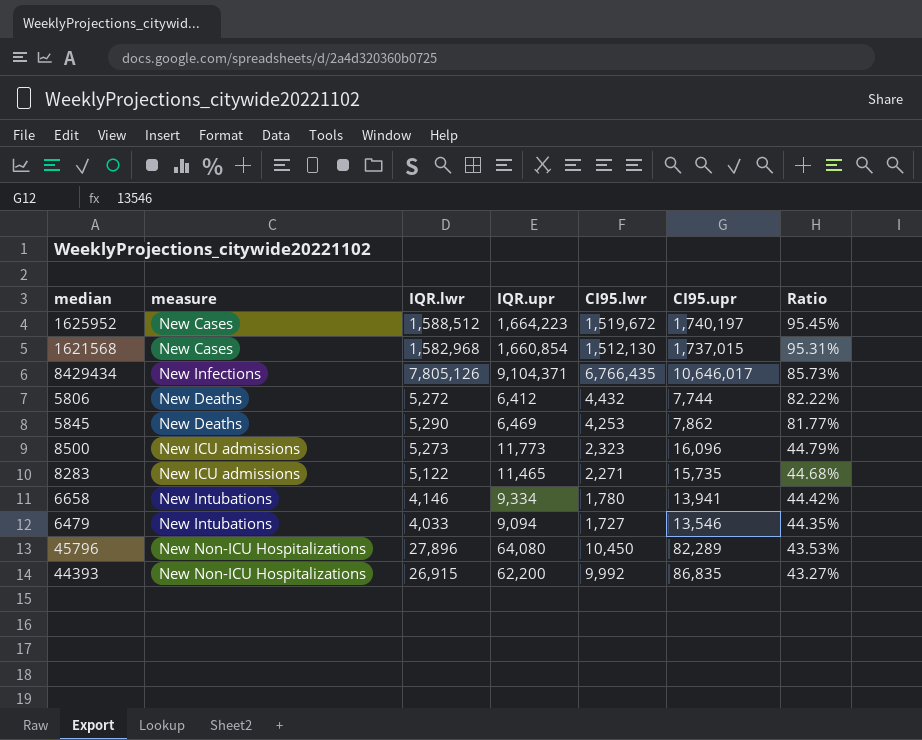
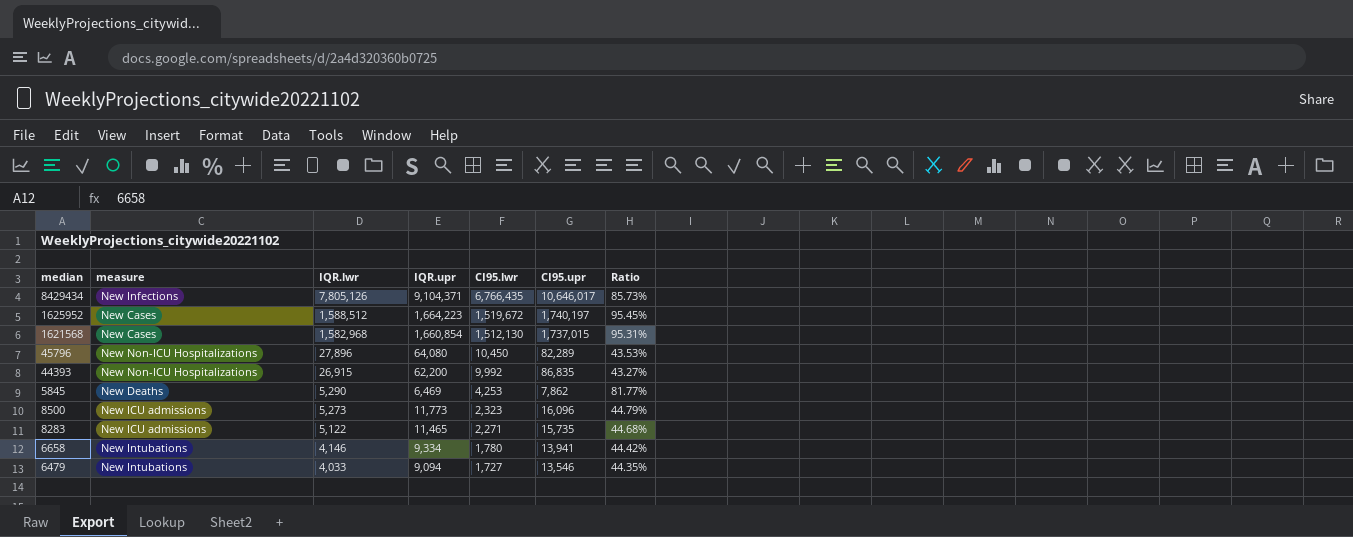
row order: Ratio descending -> IQR.lwr descending
row 5806: New Deaths | 5,272 | 6,412 | 4,432 | 7,744 | 82.22% -> none

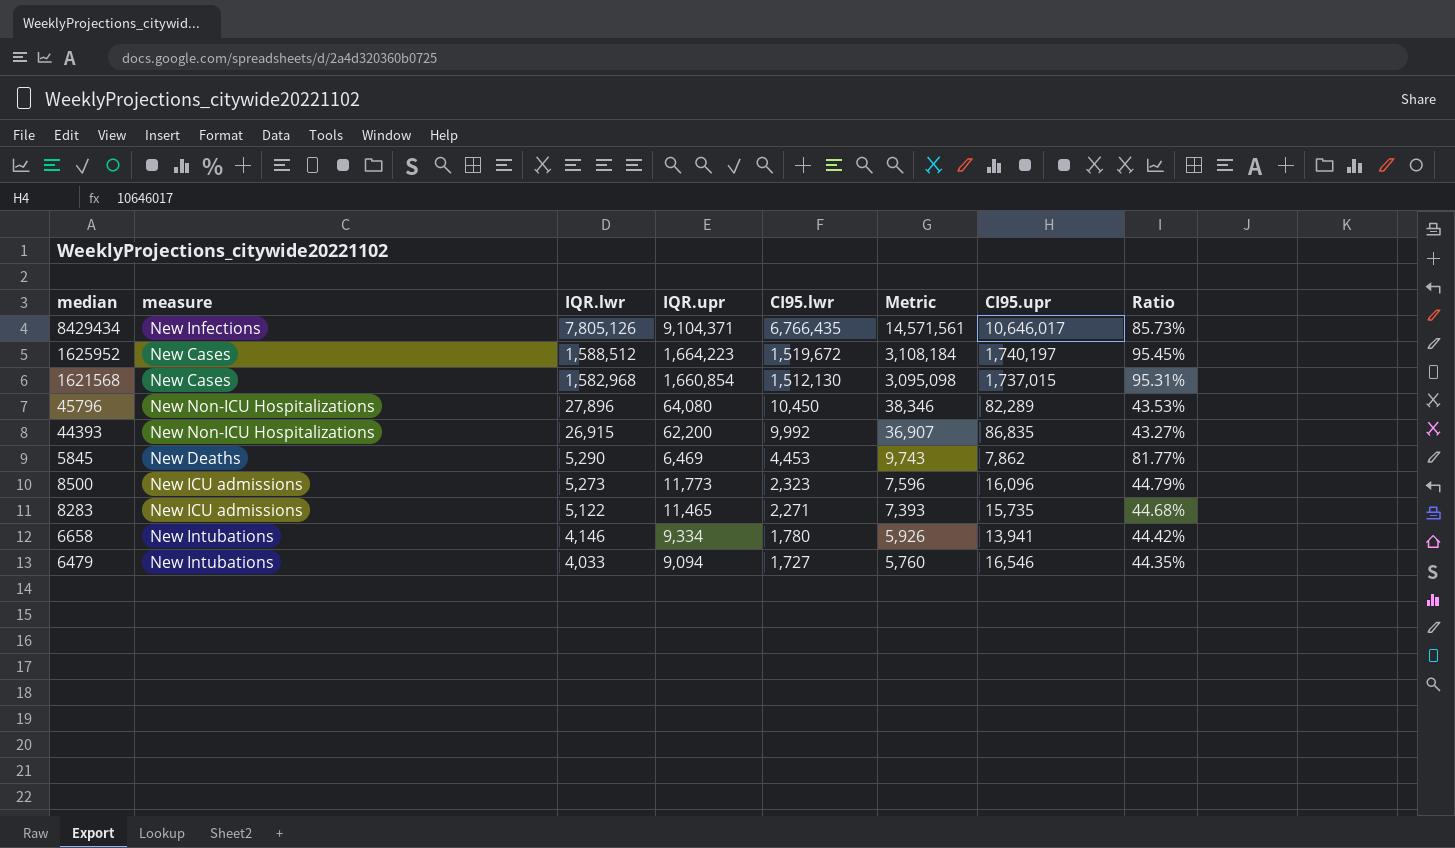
column Metric | formula: none -> [IQR.lwr] + [CI95.lwr]
5845 | CI95.lwr: 4,253 -> 4,453
6479 | CI95.upr: 13,546 -> 16,546

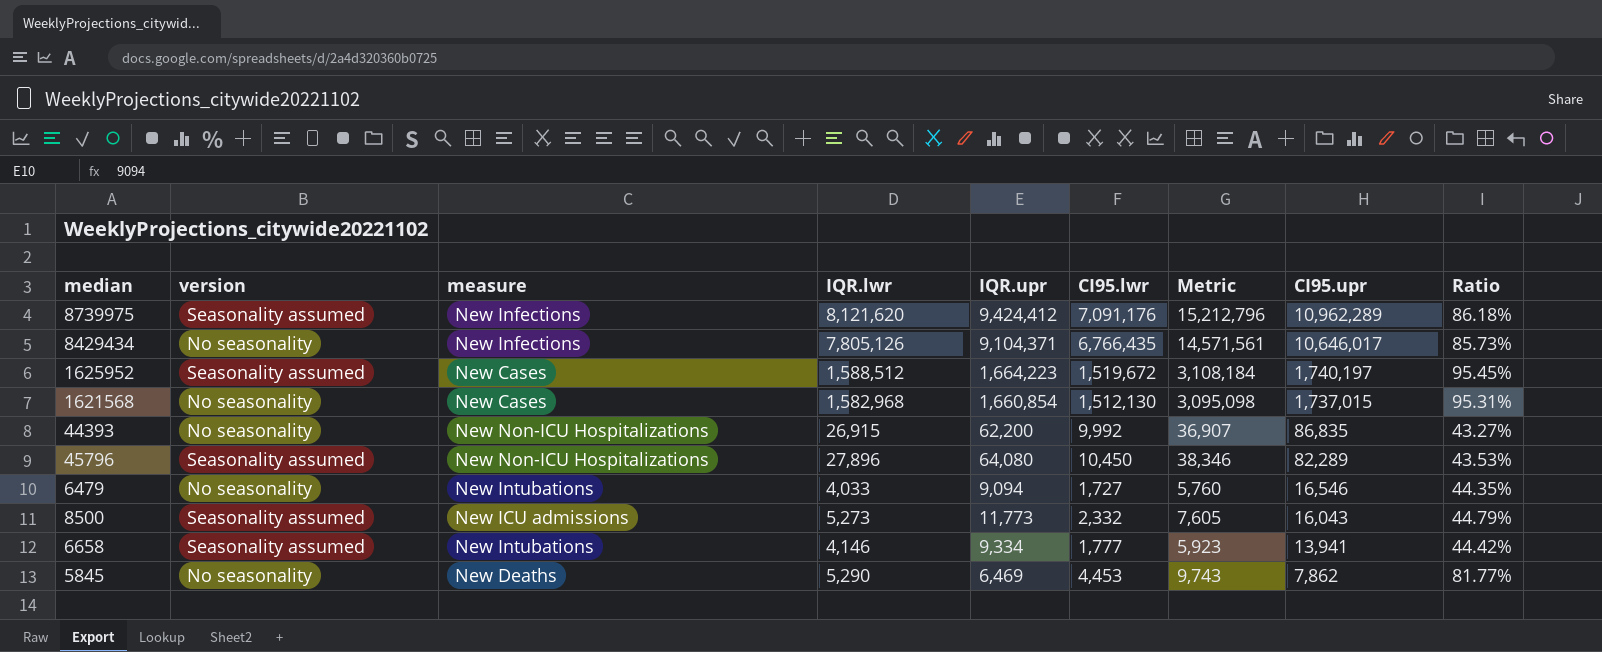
row order: IQR.lwr descending -> CI95.upr descending
column version | position: none -> 2
row 8283: New ICU admissions | 5,122 | 11,465 | 2,271 | 7,393 | 15,735 | 44.68% -> none
row 8739975: none -> Seasonality assumed | New Infections | 8,121,620 | 9,424,412 | 7,091,176 | 15,212,796 | 10,962,289 | 86.18%
8500 | CI95.lwr: 2,323 -> 2,332
8500 | Metric: 7,596 -> 7,605
8500 | CI95.upr: 16,096 -> 16,043
6658 | CI95.lwr: 1,780 -> 1,777
6658 | Metric: 5,926 -> 5,923

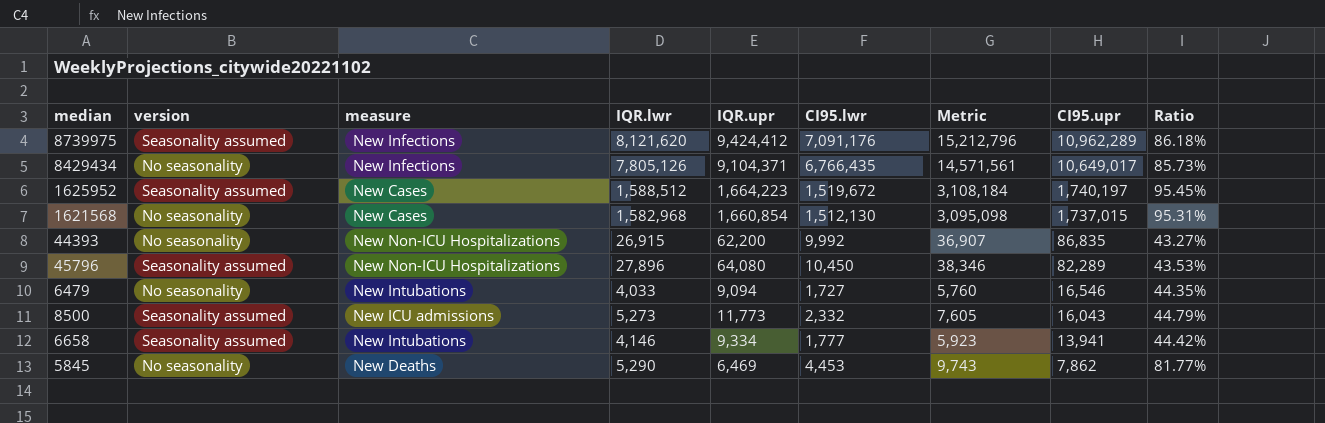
8429434 | CI95.upr: 10,646,017 -> 10,649,017

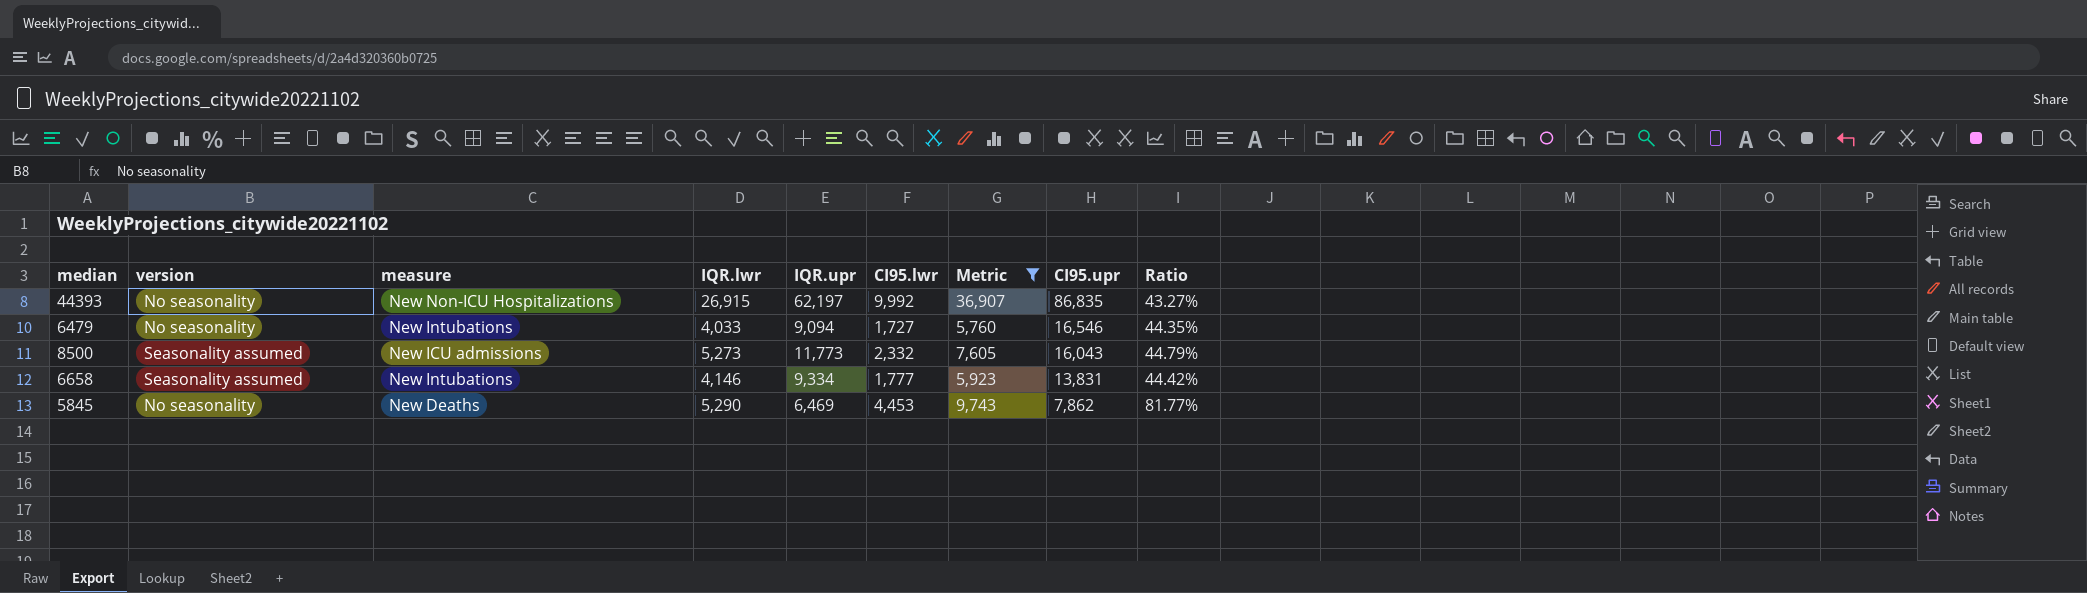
filter: none -> Metric <= 36,907
44393 | IQR.upr: 62,200 -> 62,197
6658 | CI95.upr: 13,941 -> 13,831

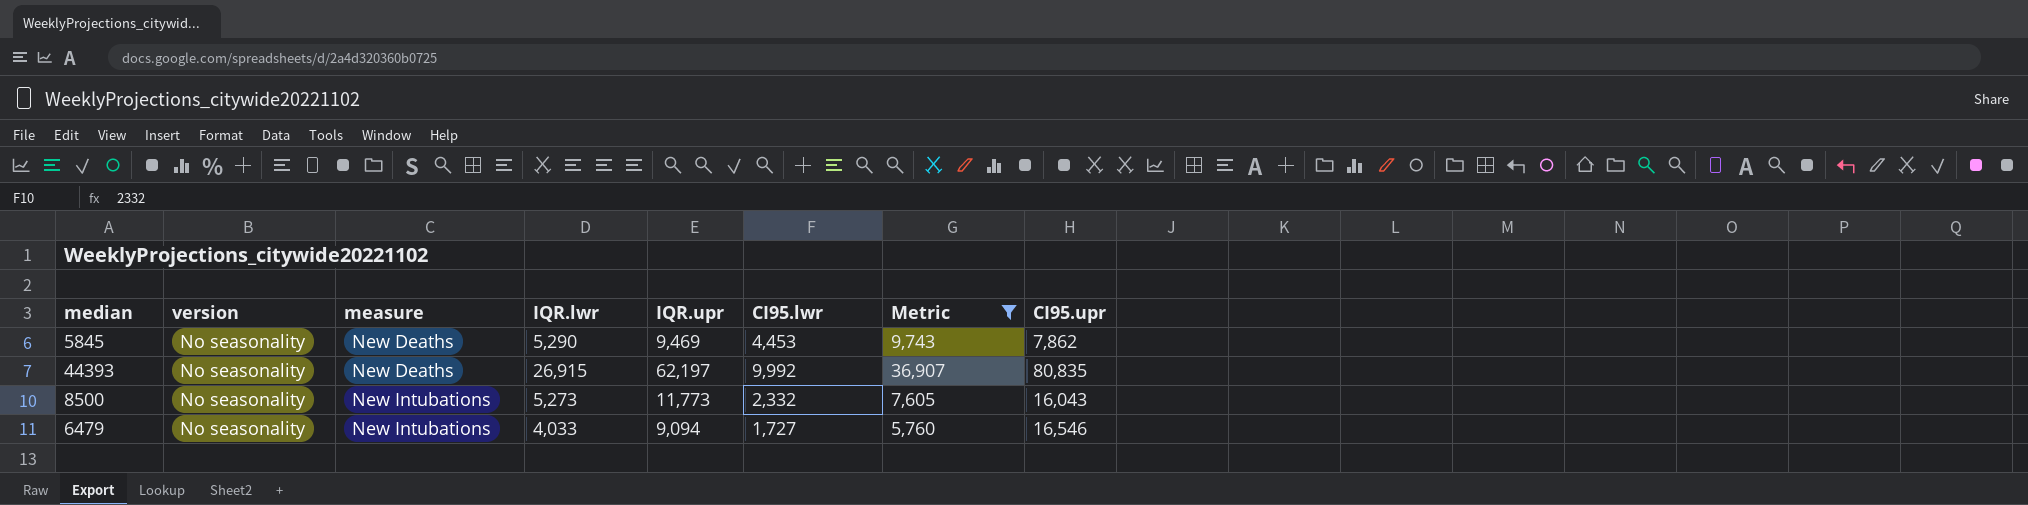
row order: CI95.upr descending -> measure ascending
column Ratio | formula: [IQR.lwr] / [IQR.upr] -> none
row 6658: Seasonality assumed | New Intubations | 4,146 | 9,334 | 1,777 | 5,923 | 13,831 | 44.42% -> none
5845 | IQR.upr: 6,469 -> 9,469
44393 | measure: New Non-ICU Hospitalizations -> New Deaths
44393 | CI95.upr: 86,835 -> 80,835
8500 | version: Seasonality assumed -> No seasonality
8500 | measure: New ICU admissions -> New Intubations

